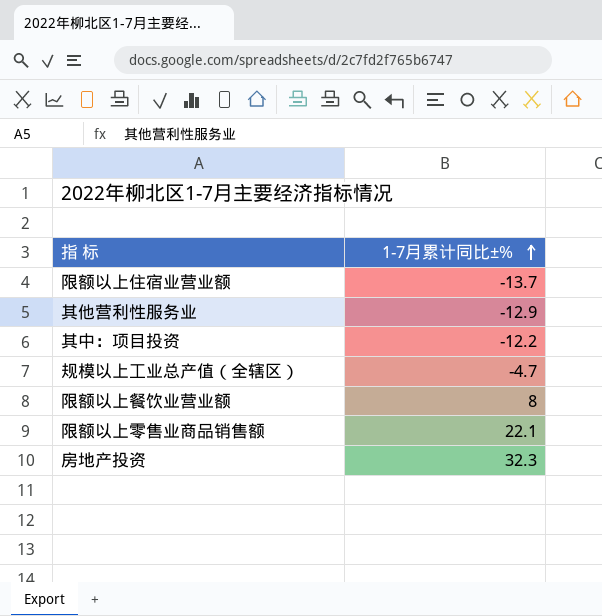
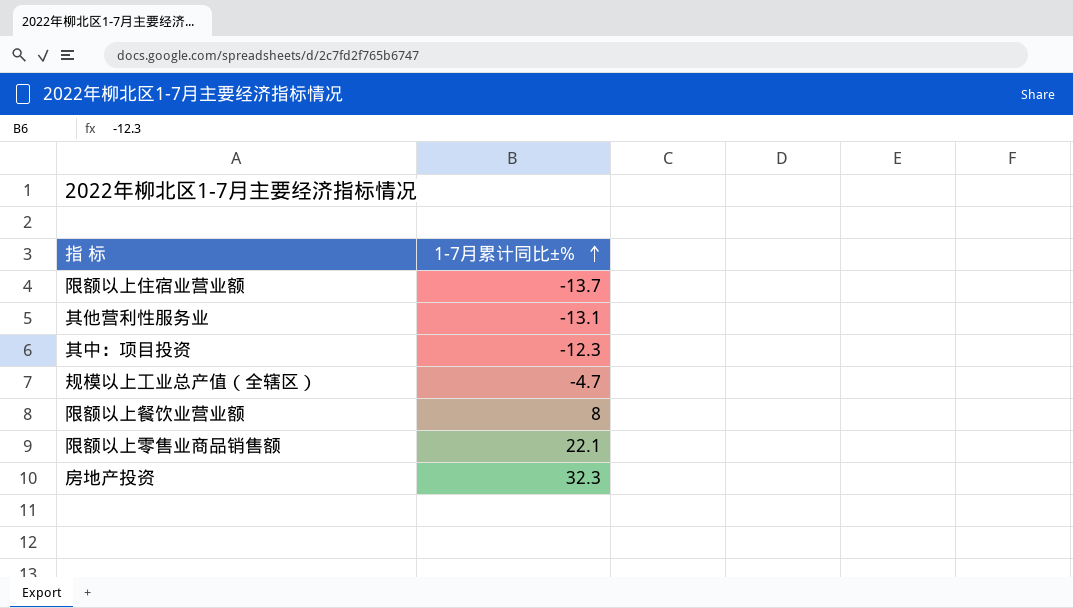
其他营利性服务业 | 1-7月累计同比±%: -12.9 -> -13.1
其中：项目投资 | 1-7月累计同比±%: -12.2 -> -12.3

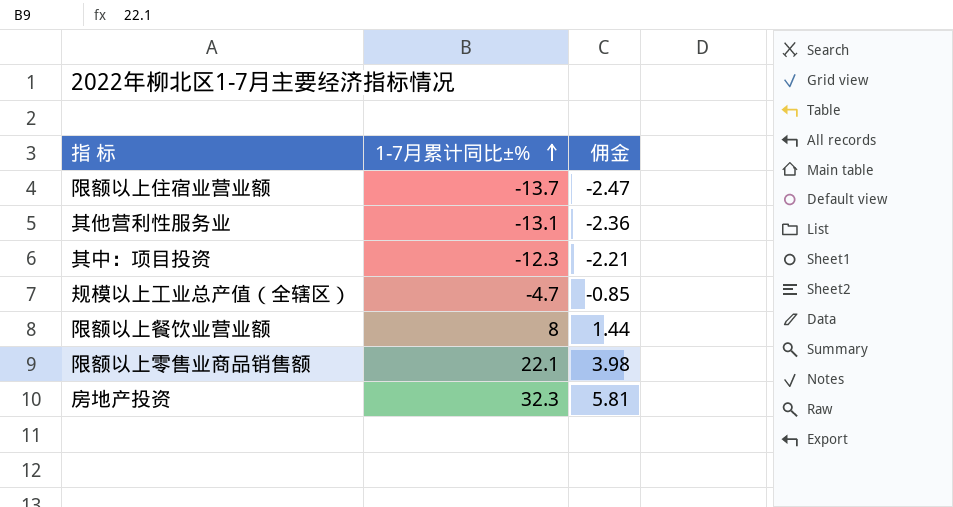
column 佣金 | formula: none -> [1-7月累计同比±%] * 0.18

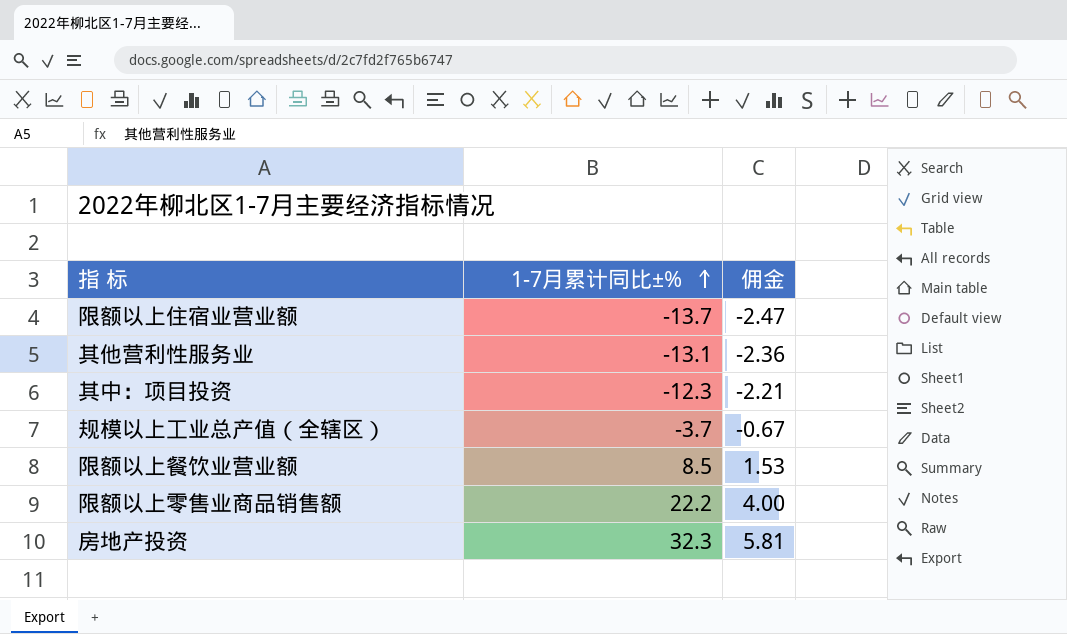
规模以上工业总产值（全辖区） | 1-7月累计同比±%: -4.7 -> -3.7
规模以上工业总产值（全辖区） | 佣金: -0.85 -> -0.67
限额以上餐饮业营业额 | 1-7月累计同比±%: 8 -> 8.5
限额以上餐饮业营业额 | 佣金: 1.44 -> 1.53
限额以上零售业商品销售额 | 1-7月累计同比±%: 22.1 -> 22.2
限额以上零售业商品销售额 | 佣金: 3.98 -> 4.00

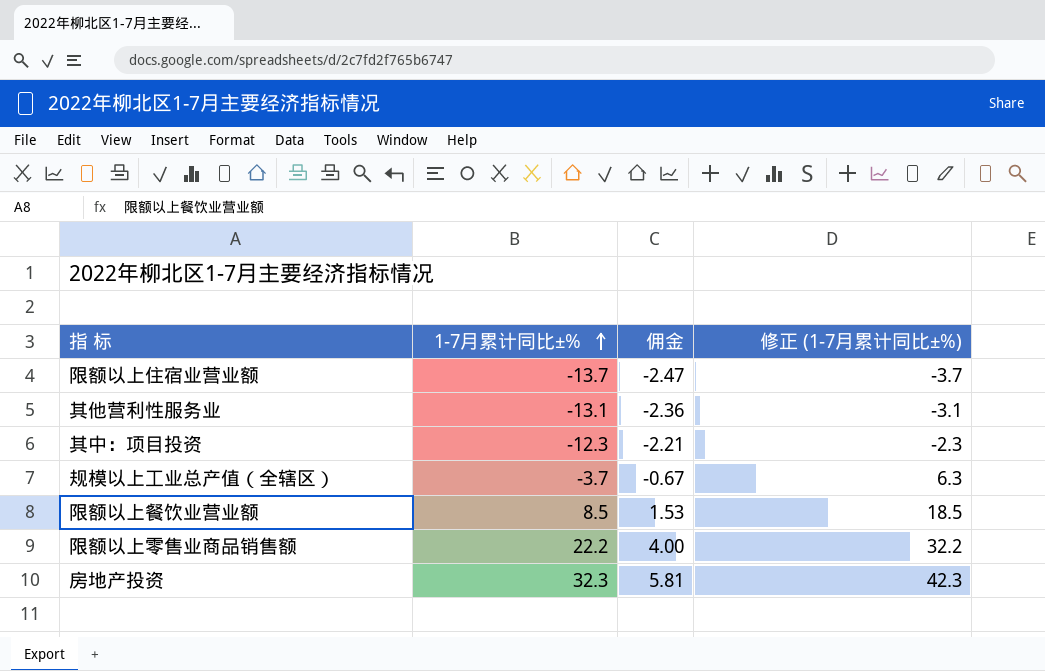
column 修正 (1-7月累计同比±%) | formula: none -> [1-7月累计同比±%] + 10

